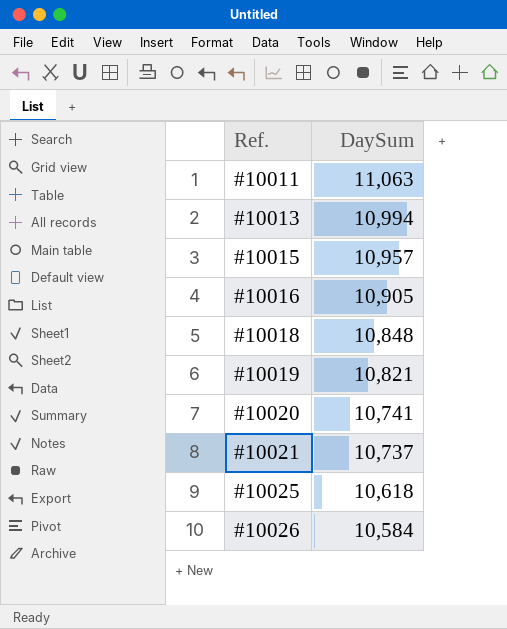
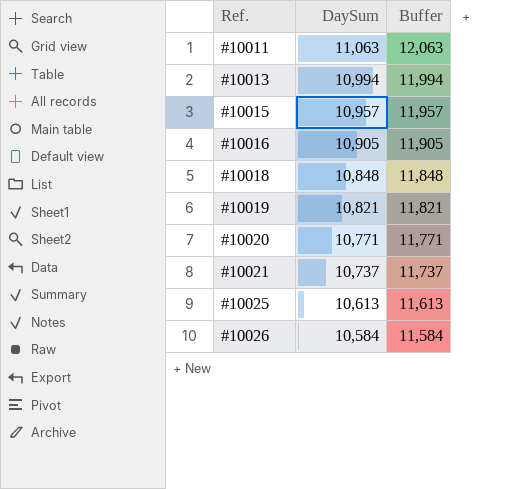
column Buffer | formula: none -> [DaySum] + 1000
#10020 | DaySum: 10,741 -> 10,771
#10025 | DaySum: 10,618 -> 10,613

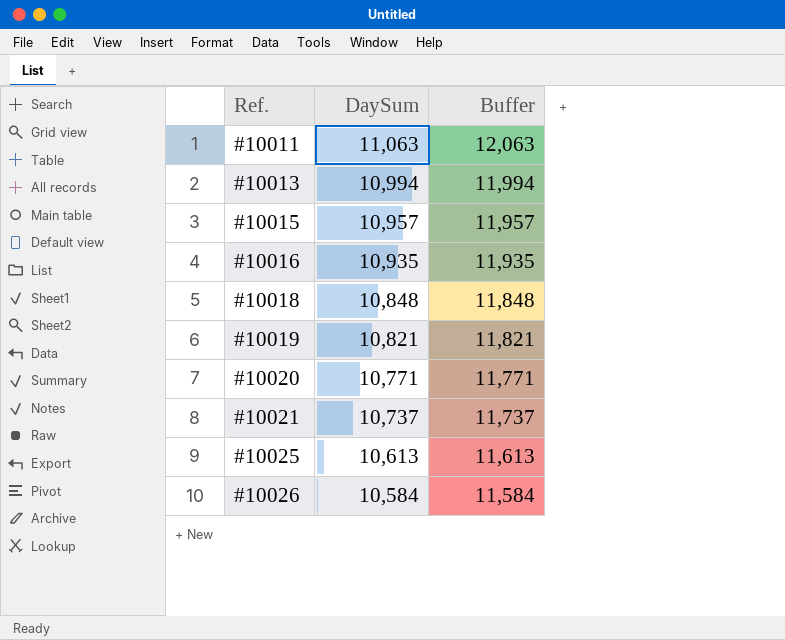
#10016 | DaySum: 10,905 -> 10,935
#10016 | Buffer: 11,905 -> 11,935

